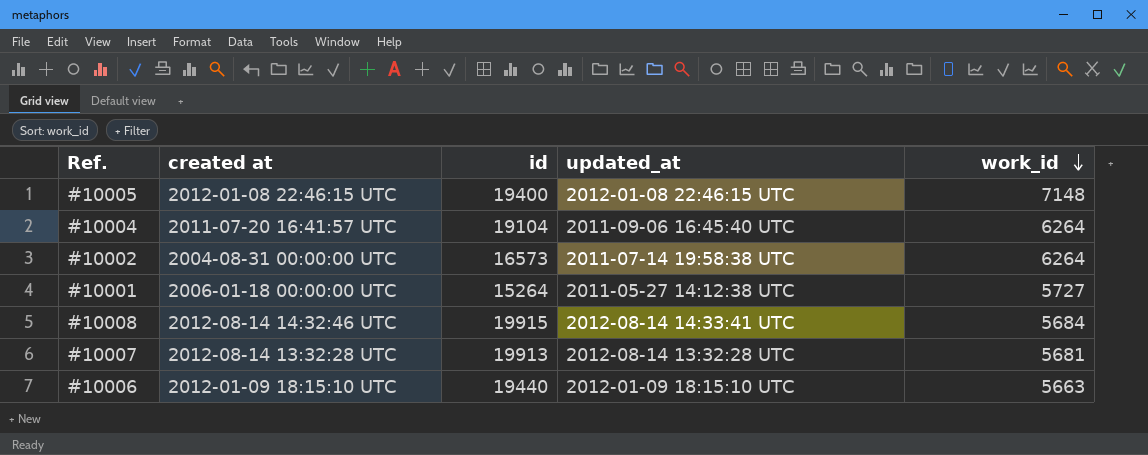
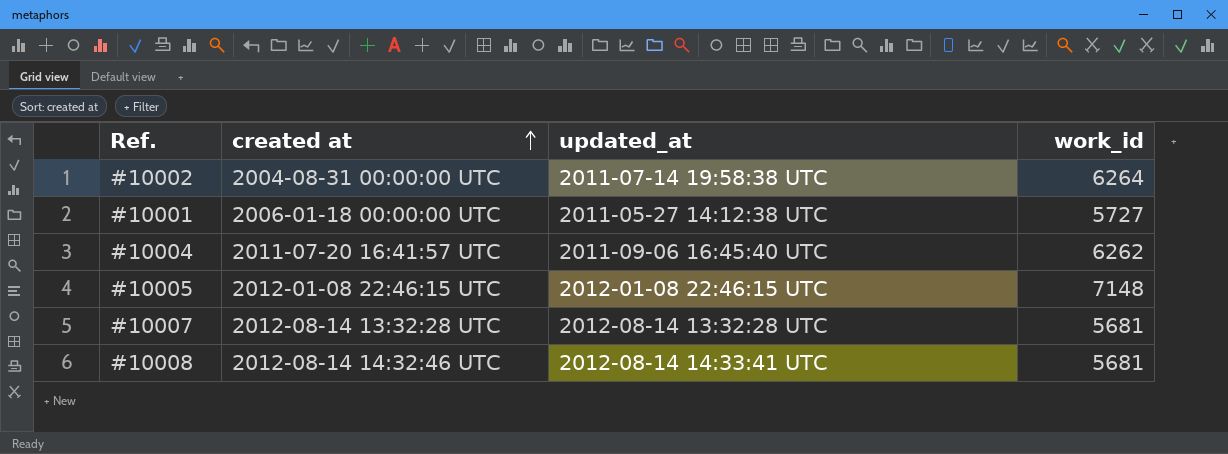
row order: work_id descending -> created at ascending
column id | position: 3 -> none
row #10006: 2012-01-09 18:15:10 UTC | 19440 | 2012-01-09 18:15:10 UTC | 5663 -> none
#10004 | work_id: 6264 -> 6262
#10008 | work_id: 5684 -> 5681

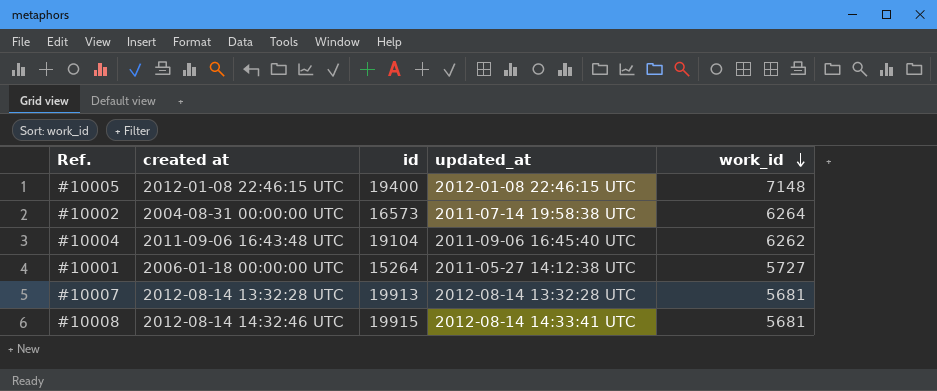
row order: created at ascending -> work_id descending
column id | position: none -> 3
#10004 | created at: 2011-07-20 16:41:57 UTC -> 2011-09-06 16:43:48 UTC

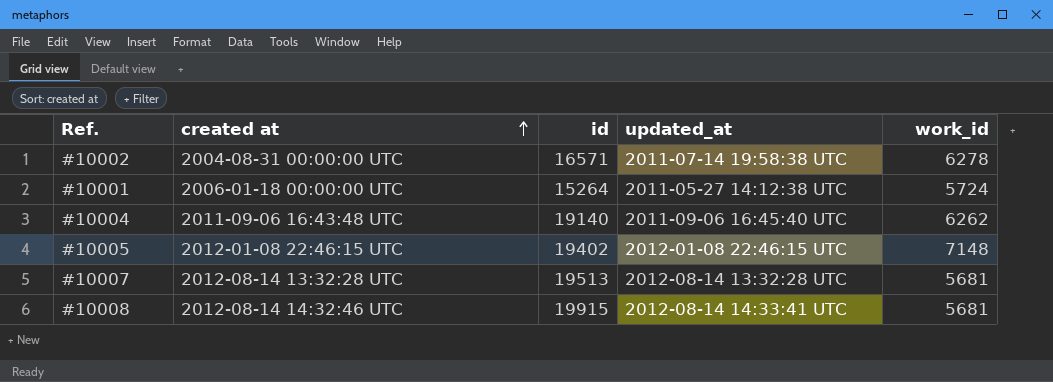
row order: work_id descending -> created at ascending
#10002 | id: 16573 -> 16571
#10002 | work_id: 6264 -> 6278
#10001 | work_id: 5727 -> 5724
#10004 | id: 19104 -> 19140
#10005 | id: 19400 -> 19402
#10007 | id: 19913 -> 19513

